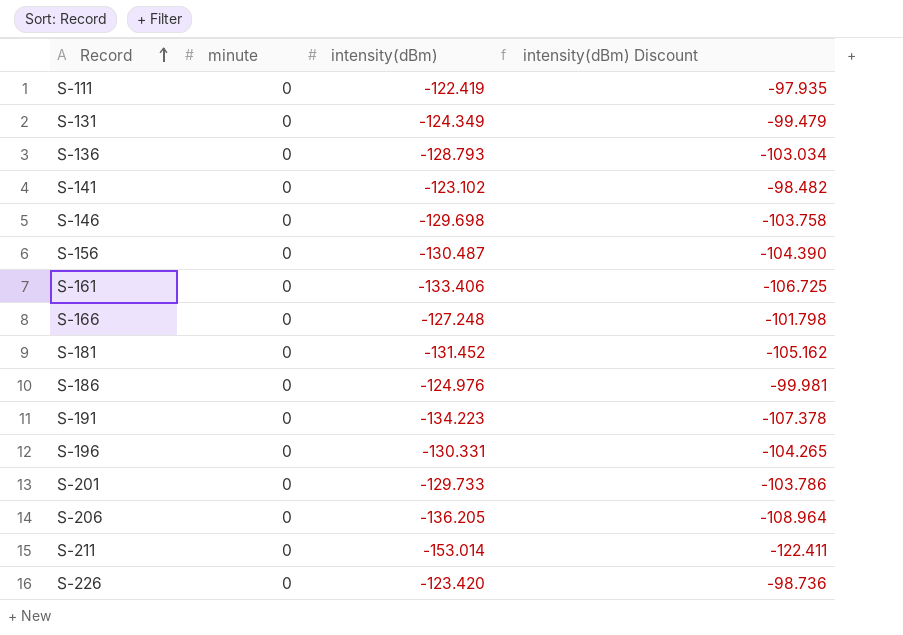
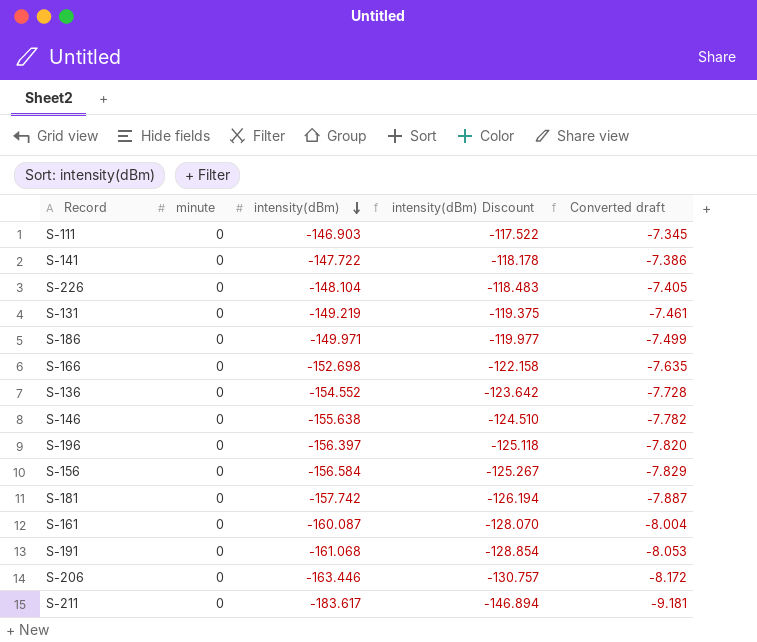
row order: Record ascending -> intensity(dBm) descending
column Converted draft | formula: none -> [intensity(dBm)] * 0.05
row S-201: 0 | -129.733 | -103.786 -> none
S-111 | intensity(dBm): -122.419 -> -146.903
S-111 | intensity(dBm) Discount: -97.935 -> -117.522
S-141 | intensity(dBm): -123.102 -> -147.722
S-141 | intensity(dBm) Discount: -98.482 -> -118.178
S-226 | intensity(dBm): -123.420 -> -148.104
S-226 | intensity(dBm) Discount: -98.736 -> -118.483
S-131 | intensity(dBm): -124.349 -> -149.219
S-131 | intensity(dBm) Discount: -99.479 -> -119.375
S-186 | intensity(dBm): -124.976 -> -149.971
S-186 | intensity(dBm) Discount: -99.981 -> -119.977
S-166 | intensity(dBm): -127.248 -> -152.698
S-166 | intensity(dBm) Discount: -101.798 -> -122.158
S-136 | intensity(dBm): -128.793 -> -154.552
S-136 | intensity(dBm) Discount: -103.034 -> -123.642
S-146 | intensity(dBm): -129.698 -> -155.638
S-146 | intensity(dBm) Discount: -103.758 -> -124.510
S-196 | intensity(dBm): -130.331 -> -156.397
S-196 | intensity(dBm) Discount: -104.265 -> -125.118
S-156 | intensity(dBm): -130.487 -> -156.584
S-156 | intensity(dBm) Discount: -104.390 -> -125.267
S-181 | intensity(dBm): -131.452 -> -157.742
S-181 | intensity(dBm) Discount: -105.162 -> -126.194
S-161 | intensity(dBm): -133.406 -> -160.087
S-161 | intensity(dBm) Discount: -106.725 -> -128.070
S-191 | intensity(dBm): -134.223 -> -161.068
S-191 | intensity(dBm) Discount: -107.378 -> -128.854
S-206 | intensity(dBm): -136.205 -> -163.446
S-206 | intensity(dBm) Discount: -108.964 -> -130.757
S-211 | intensity(dBm): -153.014 -> -183.617
S-211 | intensity(dBm) Discount: -122.411 -> -146.894

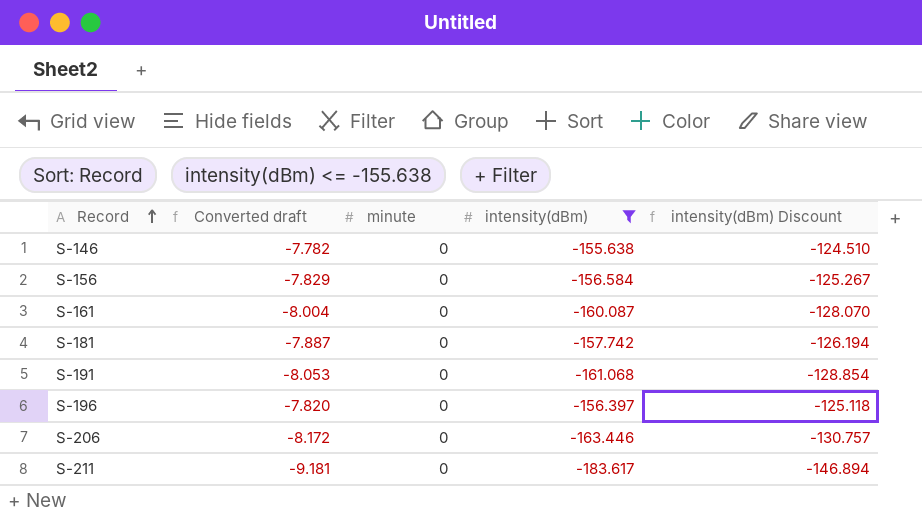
filter: none -> intensity(dBm) <= -155.638
row order: intensity(dBm) descending -> Record ascending
column Converted draft | position: 5 -> 2

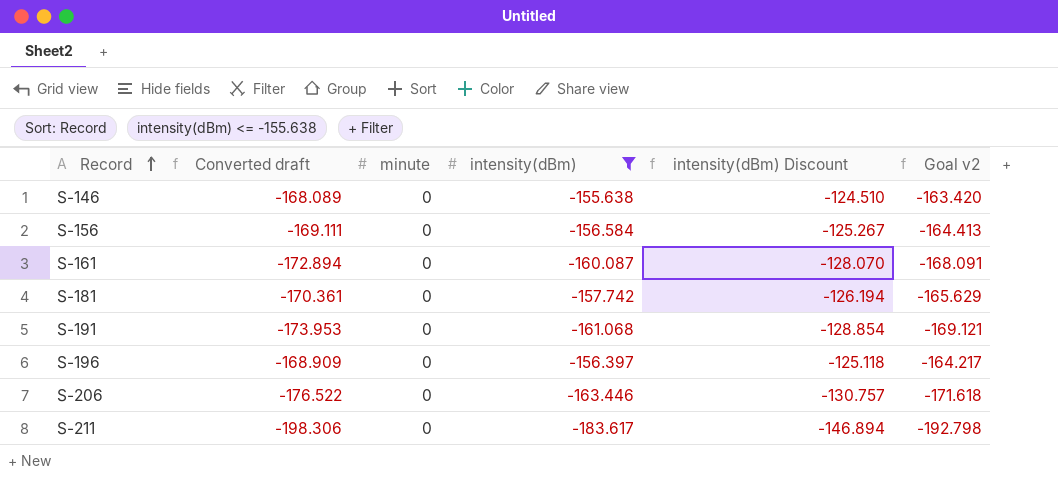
column Converted draft | formula: [intensity(dBm)] * 0.05 -> [intensity(dBm)] * 1.08
column Goal v2 | formula: none -> [intensity(dBm)] * 1.05

